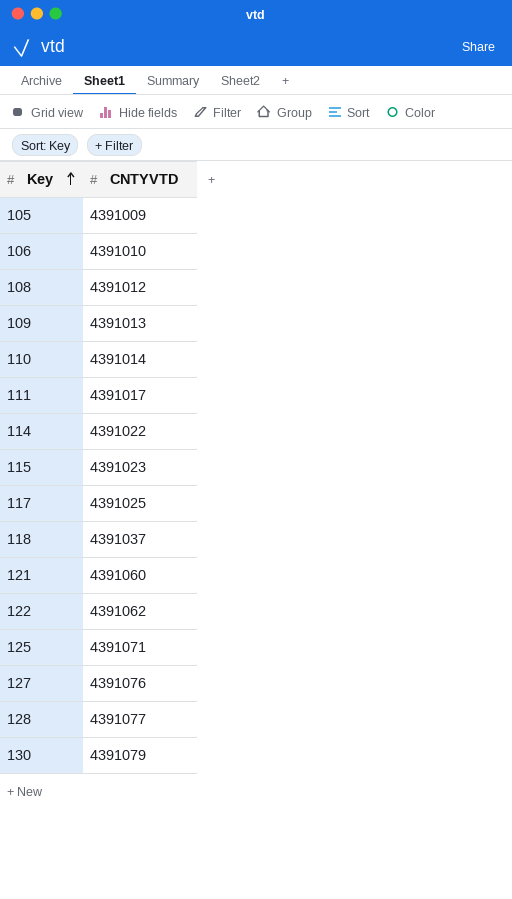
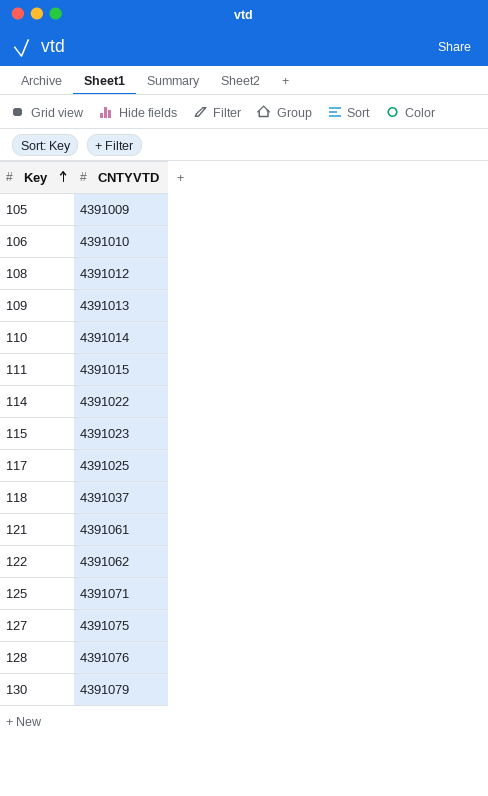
111 | CNTYVTD: 4391017 -> 4391015
121 | CNTYVTD: 4391060 -> 4391061
127 | CNTYVTD: 4391076 -> 4391075
128 | CNTYVTD: 4391077 -> 4391076

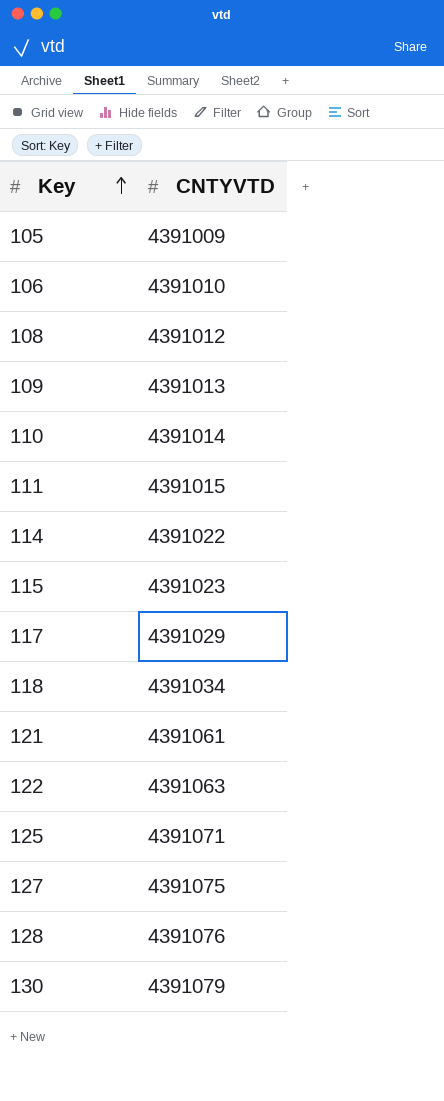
117 | CNTYVTD: 4391025 -> 4391029
118 | CNTYVTD: 4391037 -> 4391034
122 | CNTYVTD: 4391062 -> 4391063

